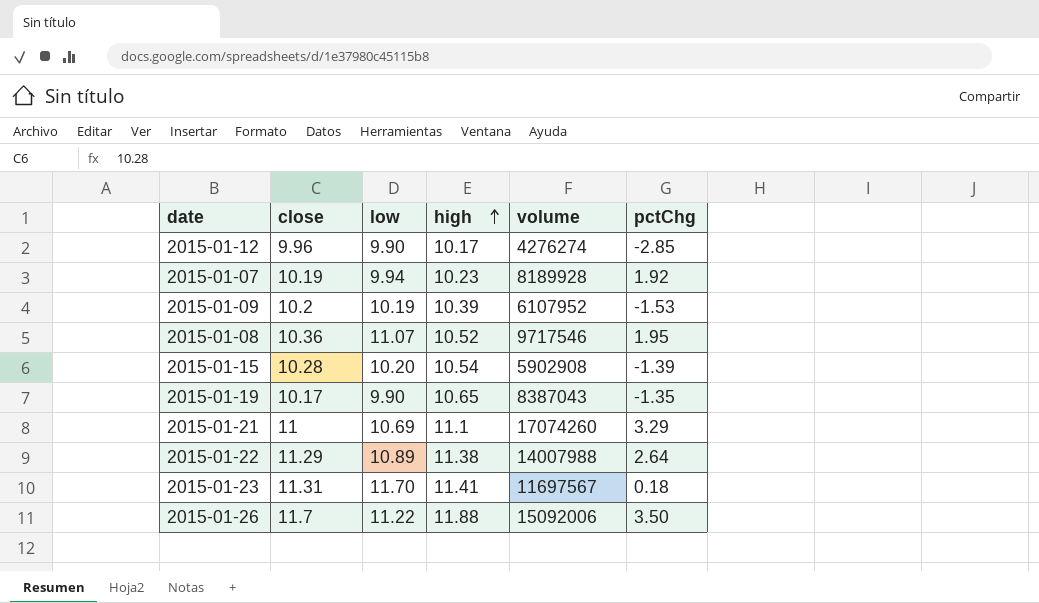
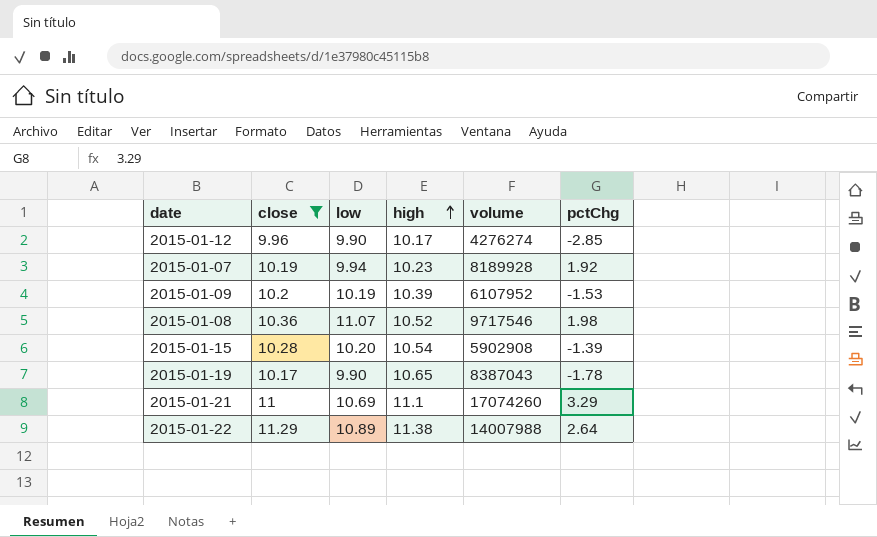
filter: none -> close <= 11.29
2015-01-08 | pctChg: 1.95 -> 1.98
2015-01-19 | pctChg: -1.35 -> -1.78

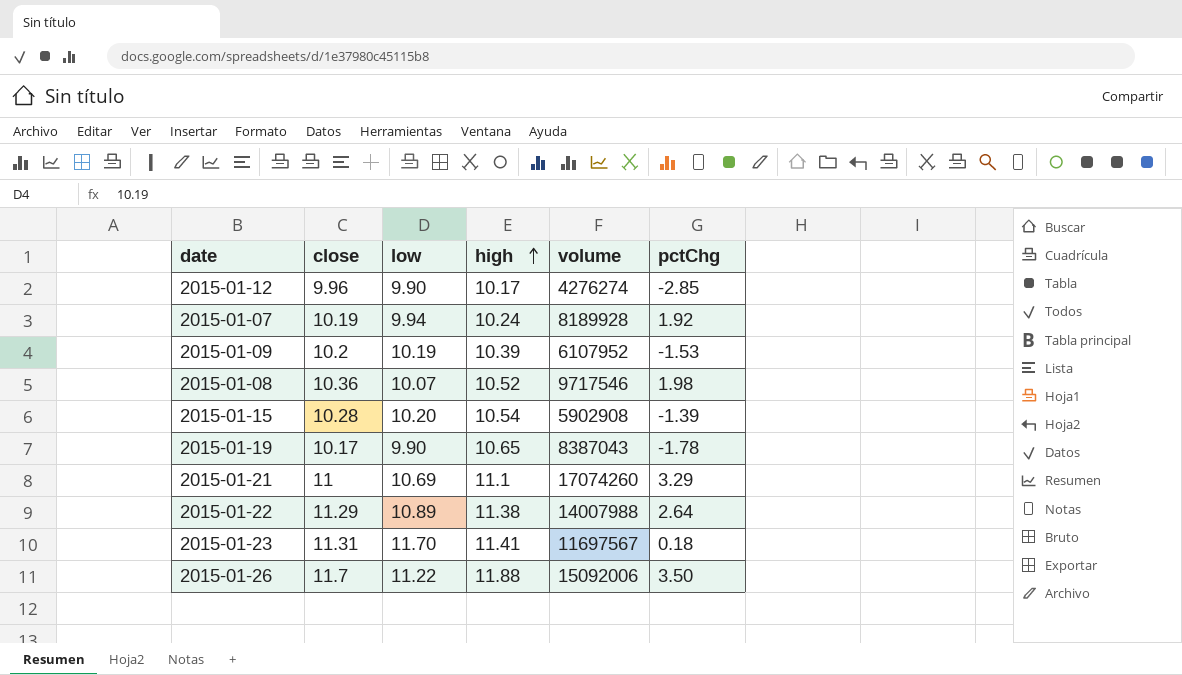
filter: close <= 11.29 -> none
2015-01-07 | high: 10.23 -> 10.24
2015-01-08 | low: 11.07 -> 10.07

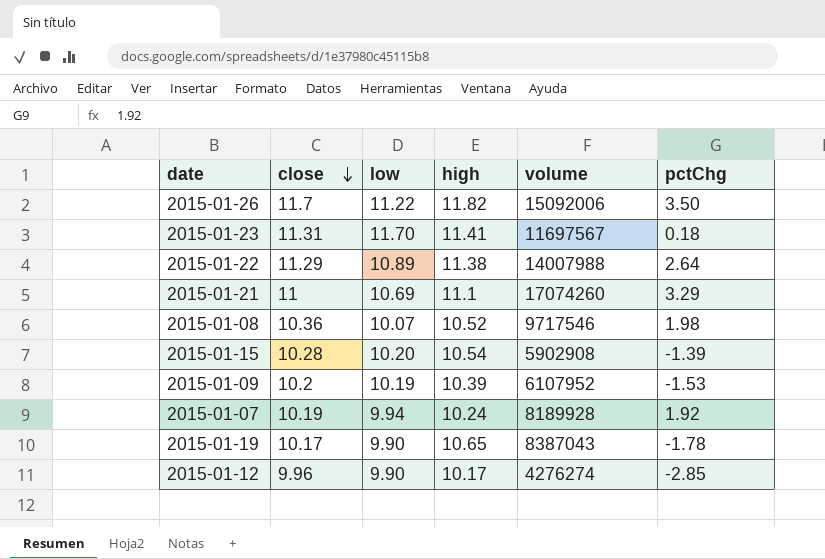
row order: high ascending -> close descending
2015-01-26 | high: 11.88 -> 11.82

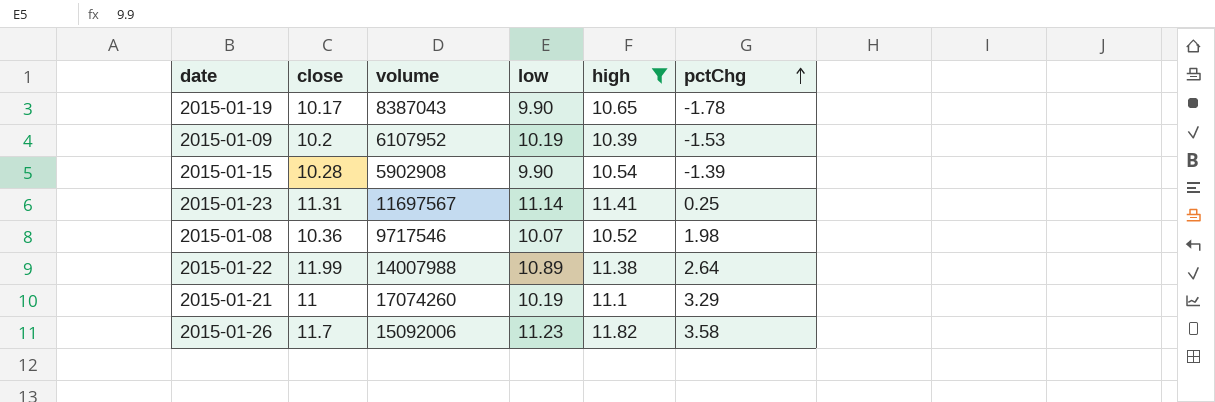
filter: none -> high >= 10.39
row order: close descending -> pctChg ascending
column volume | position: 5 -> 3
2015-01-15 | low: 10.20 -> 9.90
2015-01-23 | low: 11.70 -> 11.14
2015-01-23 | pctChg: 0.18 -> 0.25
2015-01-22 | close: 11.29 -> 11.99
2015-01-21 | low: 10.69 -> 10.19
2015-01-26 | low: 11.22 -> 11.23
2015-01-26 | pctChg: 3.50 -> 3.58

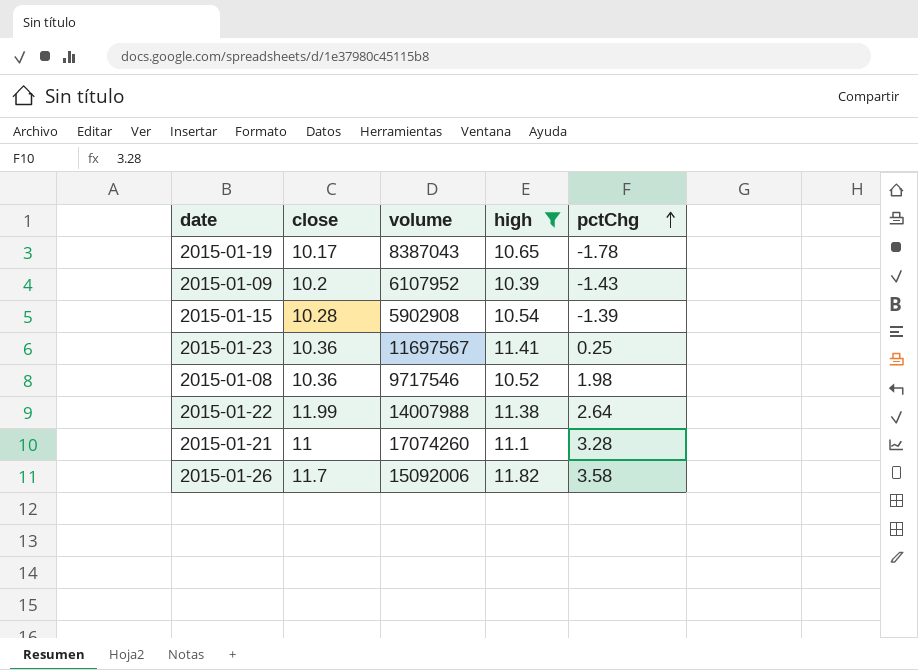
column low | position: 4 -> none
2015-01-09 | pctChg: -1.53 -> -1.43
2015-01-23 | close: 11.31 -> 10.36
2015-01-21 | pctChg: 3.29 -> 3.28

